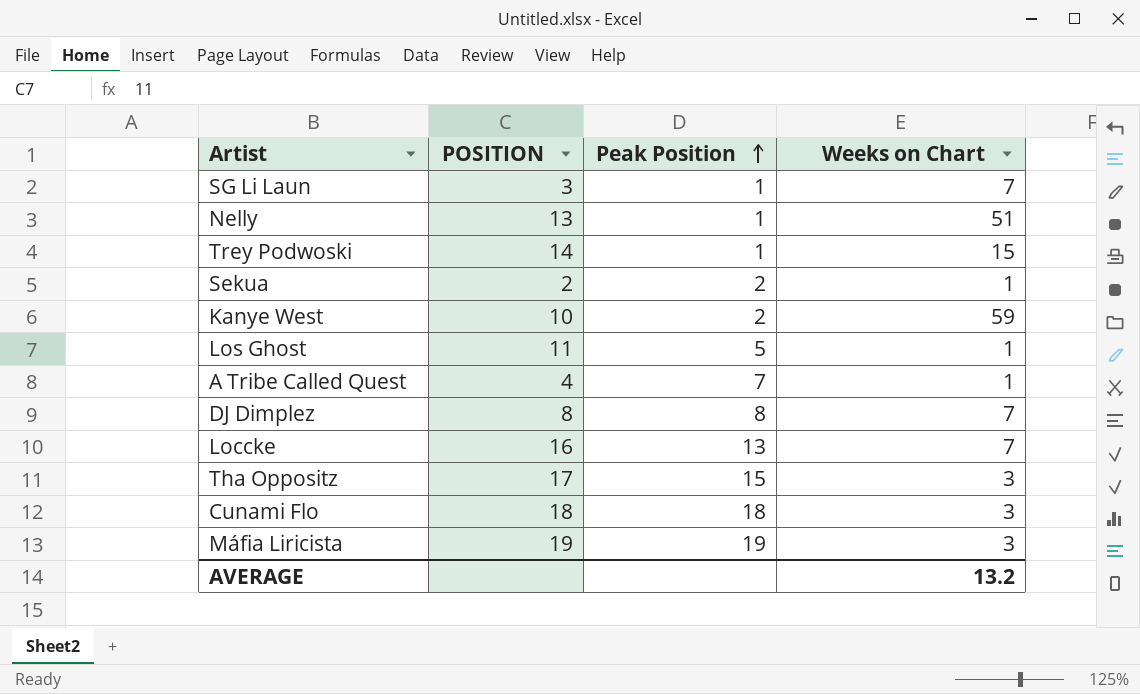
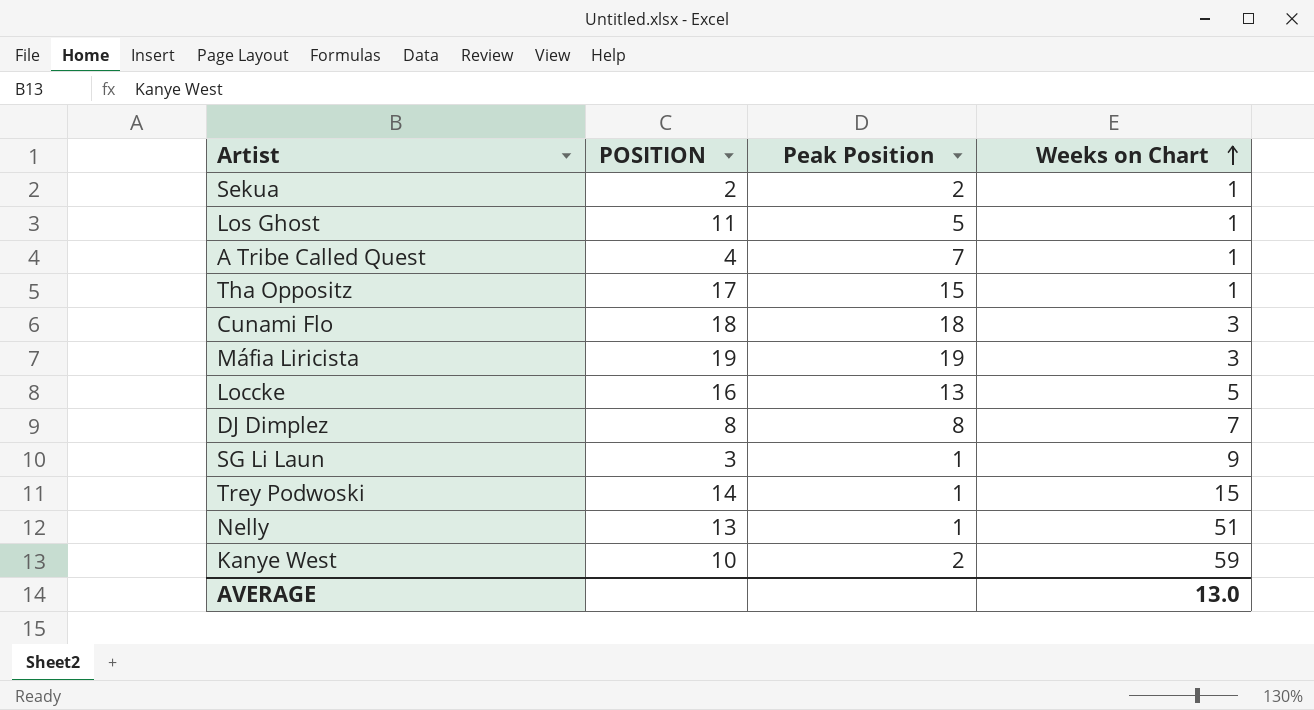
row order: Peak Position ascending -> Weeks on Chart ascending
Tha Oppositz | Weeks on Chart: 3 -> 1
Loccke | Weeks on Chart: 7 -> 5
SG Li Laun | Weeks on Chart: 7 -> 9
AVERAGE | Weeks on Chart: 13.2 -> 13.0

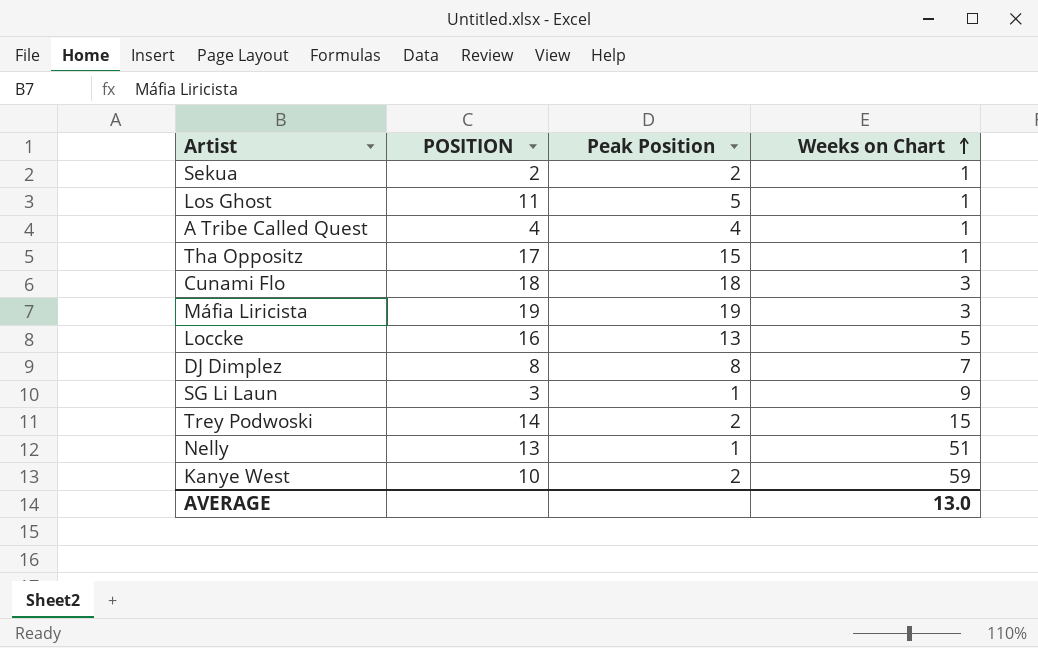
A Tribe Called Quest | Peak Position: 7 -> 4
Trey Podwoski | Peak Position: 1 -> 2

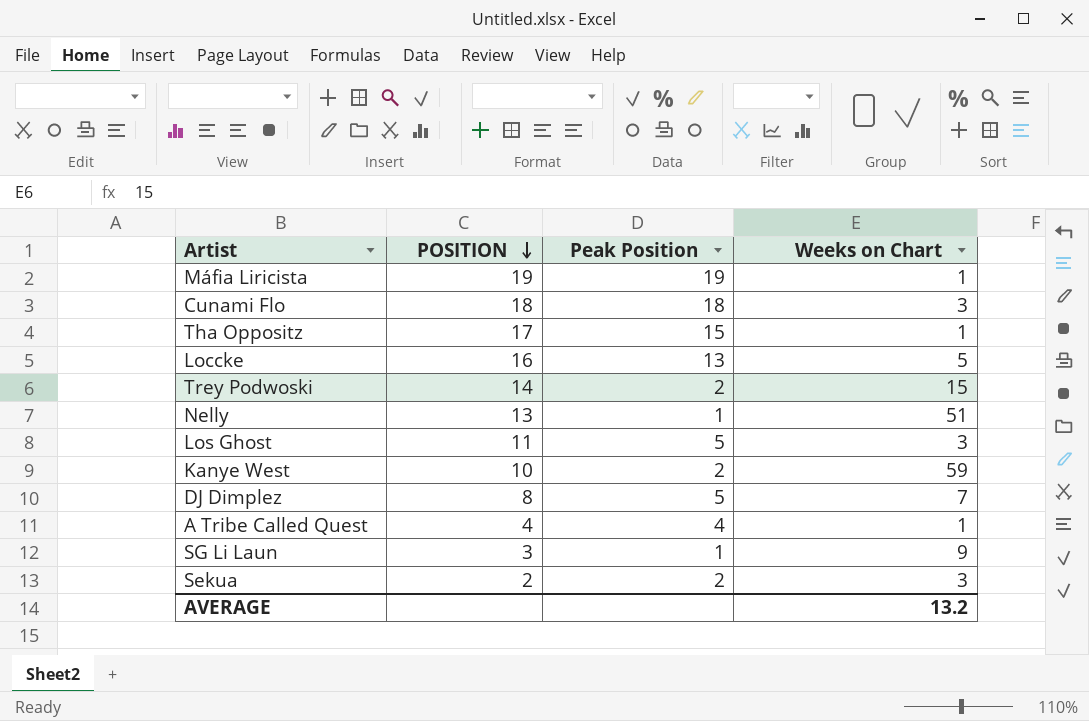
row order: Weeks on Chart ascending -> POSITION descending
Máfia Liricista | Weeks on Chart: 3 -> 1
Los Ghost | Weeks on Chart: 1 -> 3
DJ Dimplez | Peak Position: 8 -> 5
Sekua | Weeks on Chart: 1 -> 3
AVERAGE | Weeks on Chart: 13.0 -> 13.2

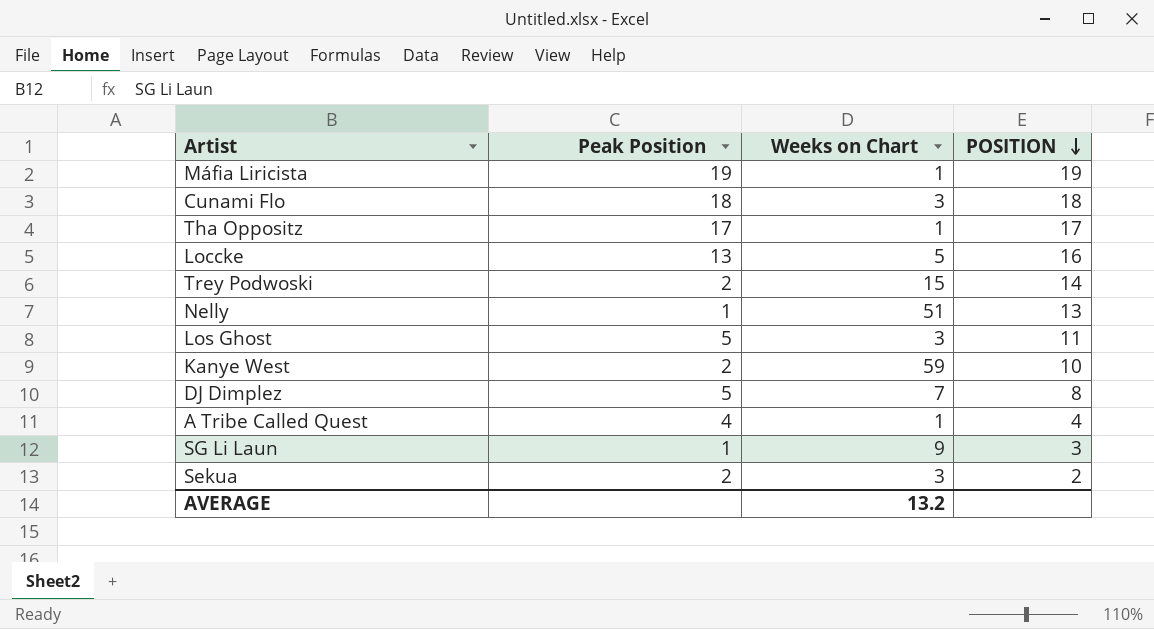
column POSITION | position: 2 -> 4
Tha Oppositz | Peak Position: 15 -> 17

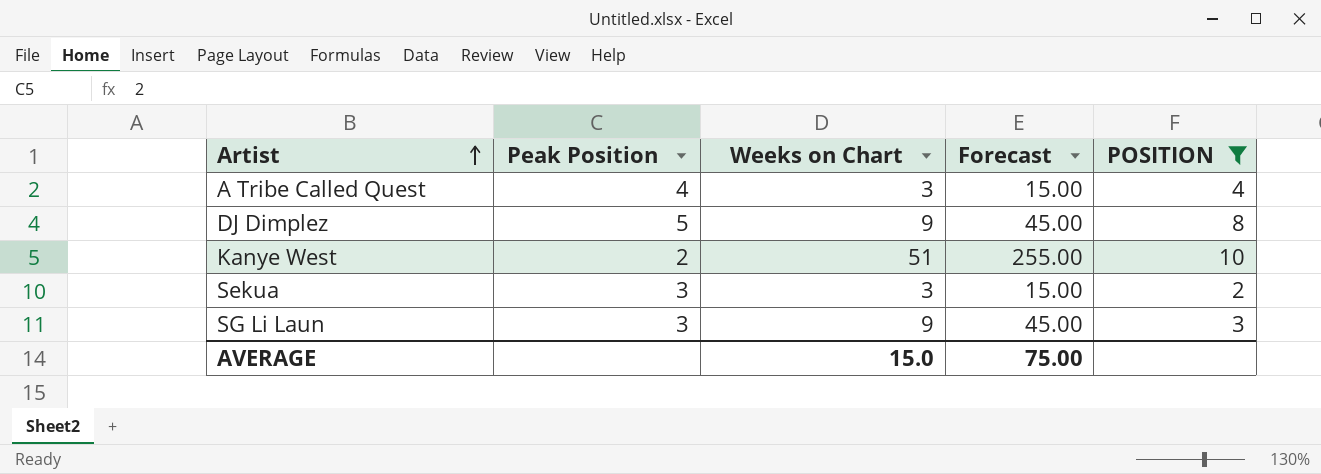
filter: none -> POSITION <= 10
row order: POSITION descending -> Artist ascending
column Forecast | formula: none -> [Weeks on Chart] * 5
A Tribe Called Quest | Weeks on Chart: 1 -> 3
DJ Dimplez | Weeks on Chart: 7 -> 9
Kanye West | Weeks on Chart: 59 -> 51
Sekua | Peak Position: 2 -> 3
SG Li Laun | Peak Position: 1 -> 3
AVERAGE | Weeks on Chart: 13.2 -> 15.0

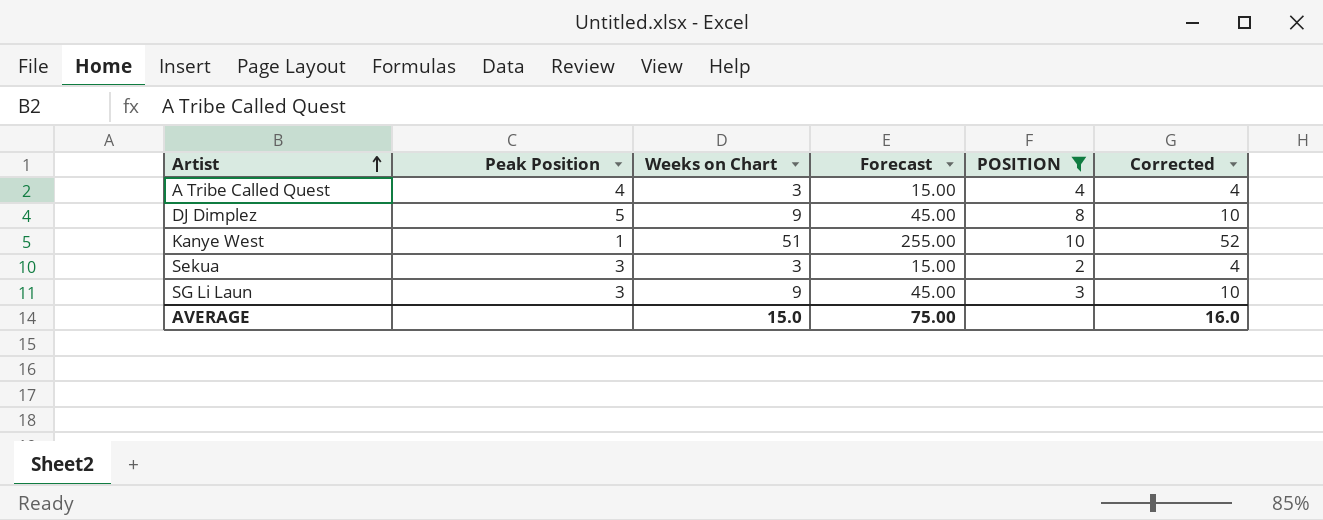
column Corrected | formula: none -> [Weeks on Chart] + 1
Kanye West | Peak Position: 2 -> 1

